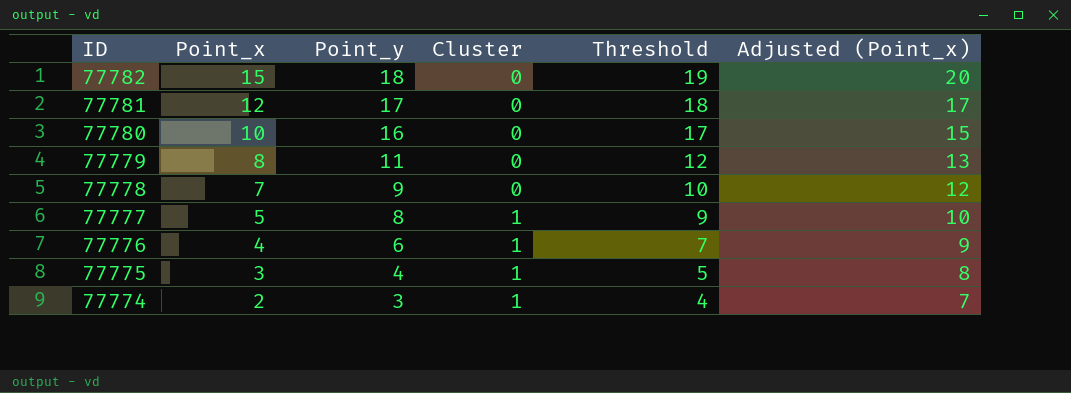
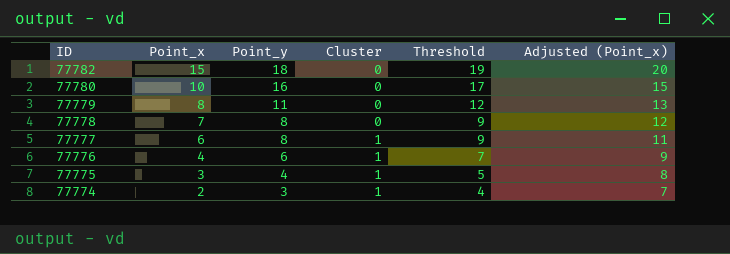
row 77781: 12 | 17 | 0 | 18 | 17 -> none
77778 | Point_y: 9 -> 8
77778 | Threshold: 10 -> 9
77777 | Point_x: 5 -> 6
77777 | Adjusted (Point_x): 10 -> 11

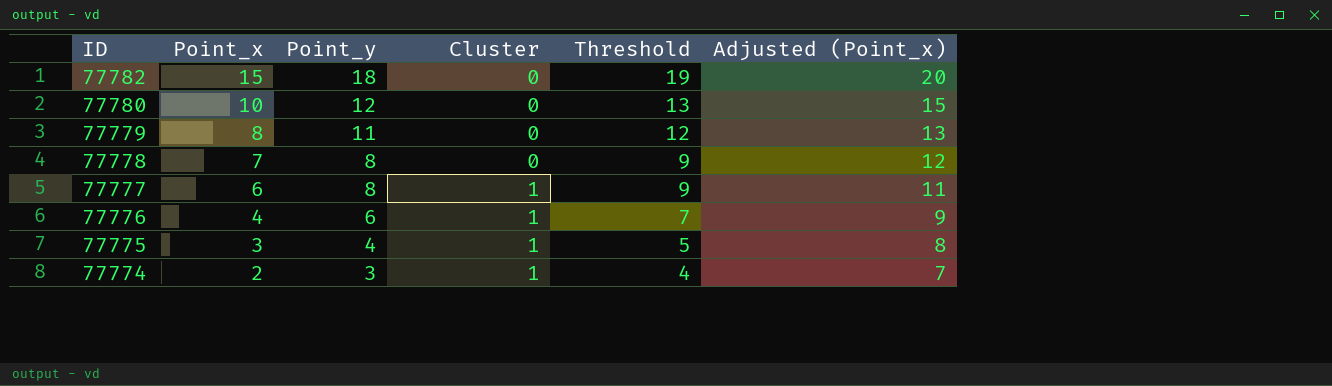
77780 | Point_y: 16 -> 12
77780 | Threshold: 17 -> 13

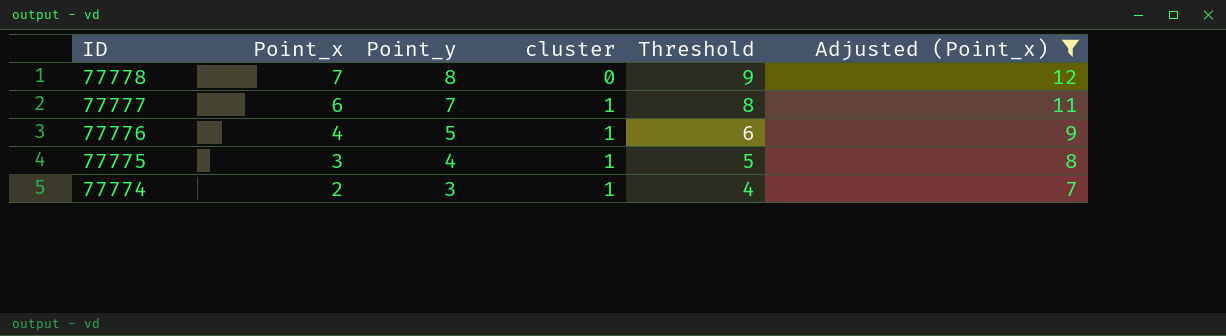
filter: none -> Adjusted (Point_x) <= 12
column name: Cluster -> cluster
77777 | Point_y: 8 -> 7
77777 | Threshold: 9 -> 8
77776 | Point_y: 6 -> 5
77776 | Threshold: 7 -> 6

